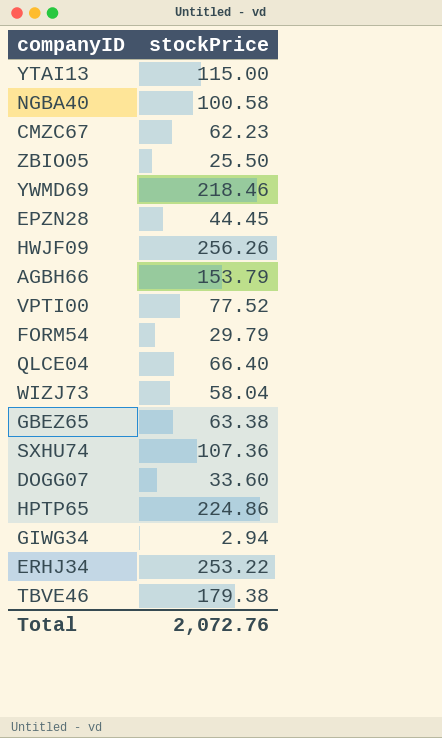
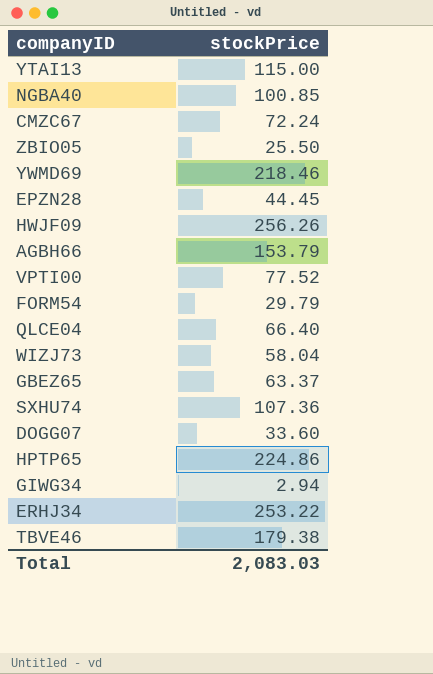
NGBA40 | stockPrice: 100.58 -> 100.85
CMZC67 | stockPrice: 62.23 -> 72.24
GBEZ65 | stockPrice: 63.38 -> 63.37
Total | stockPrice: 2,072.76 -> 2,083.03

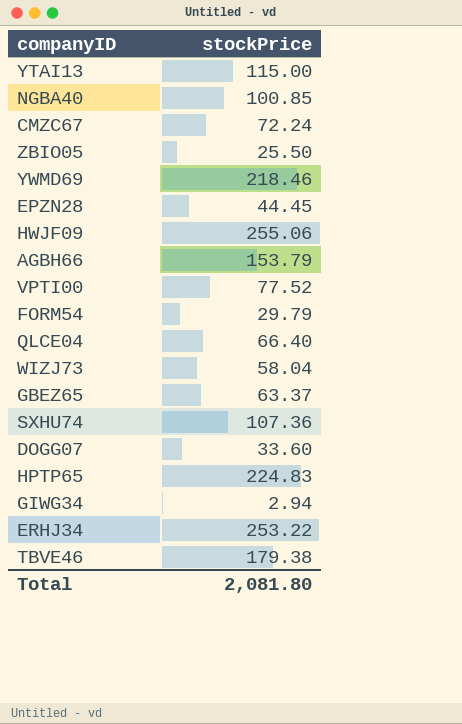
HWJF09 | stockPrice: 256.26 -> 255.06
HPTP65 | stockPrice: 224.86 -> 224.83
Total | stockPrice: 2,083.03 -> 2,081.80

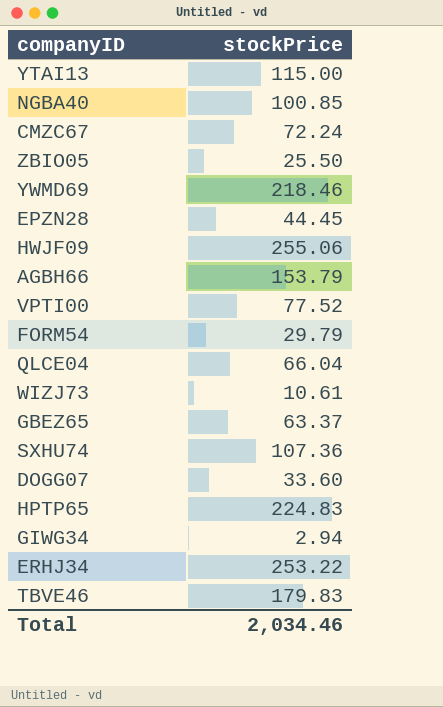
QLCE04 | stockPrice: 66.40 -> 66.04
WIZJ73 | stockPrice: 58.04 -> 10.61
TBVE46 | stockPrice: 179.38 -> 179.83
Total | stockPrice: 2,081.80 -> 2,034.46

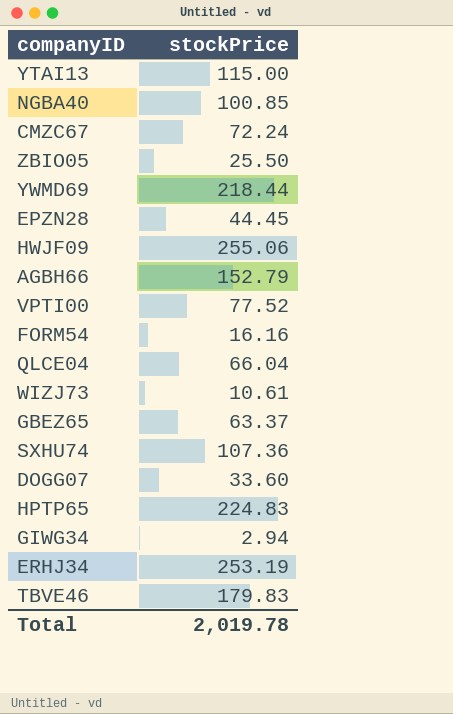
YWMD69 | stockPrice: 218.46 -> 218.44
AGBH66 | stockPrice: 153.79 -> 152.79
FORM54 | stockPrice: 29.79 -> 16.16
ERHJ34 | stockPrice: 253.22 -> 253.19
Total | stockPrice: 2,034.46 -> 2,019.78

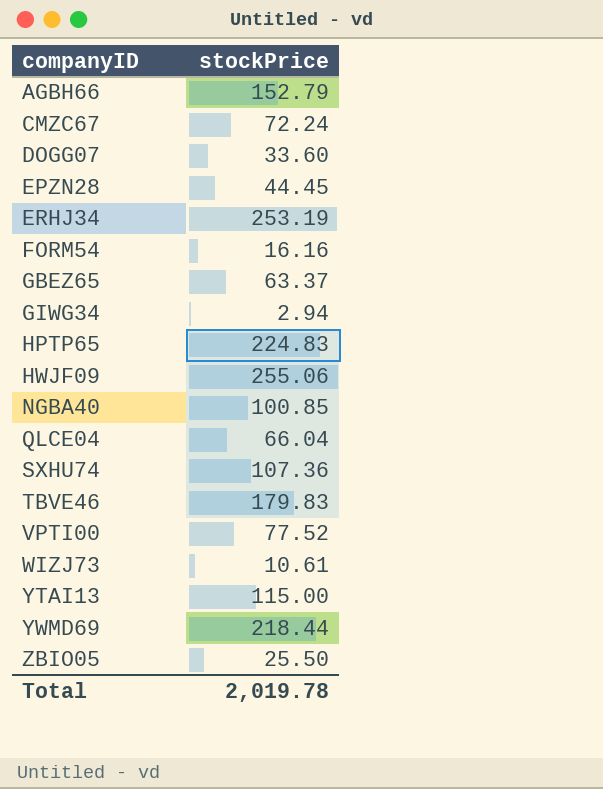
row order: none -> companyID ascending

